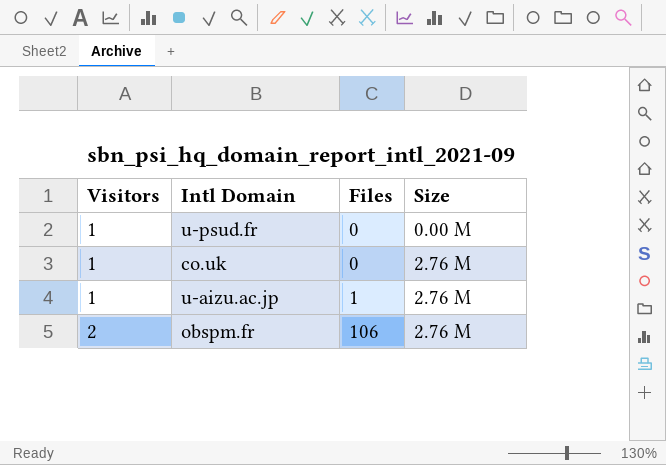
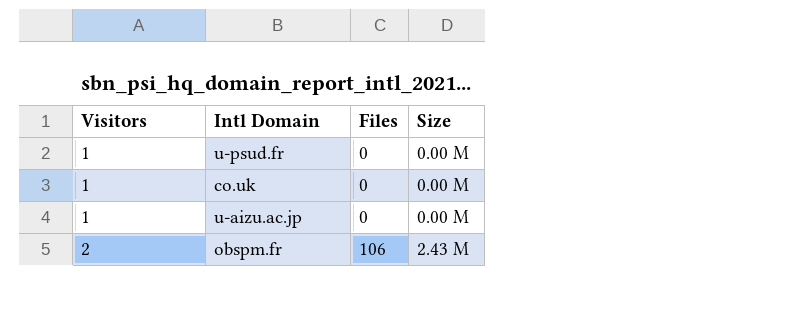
co.uk | Size: 2.76 M -> 0.00 M
u-aizu.ac.jp | Files: 1 -> 0
u-aizu.ac.jp | Size: 2.76 M -> 0.00 M
obspm.fr | Size: 2.76 M -> 2.43 M

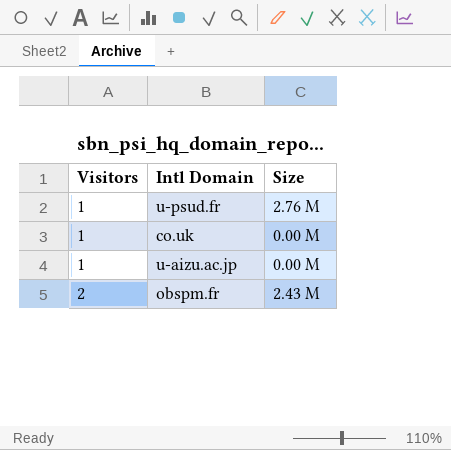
column Files | position: 3 -> none
u-psud.fr | Size: 0.00 M -> 2.76 M

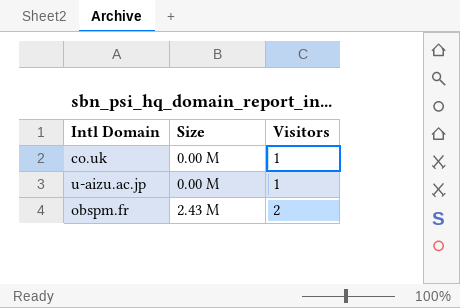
column Visitors | position: 1 -> 3
row u-psud.fr: 1 | 2.76 M -> none

